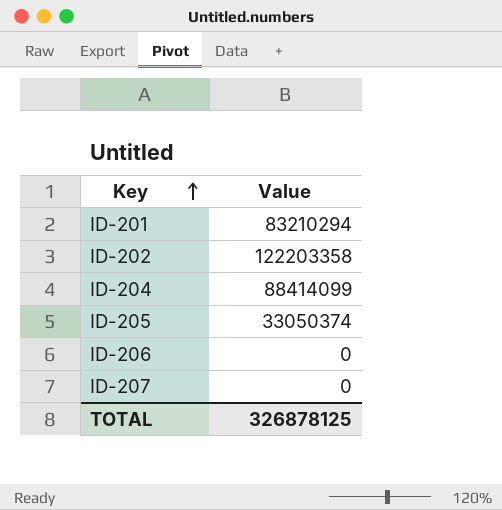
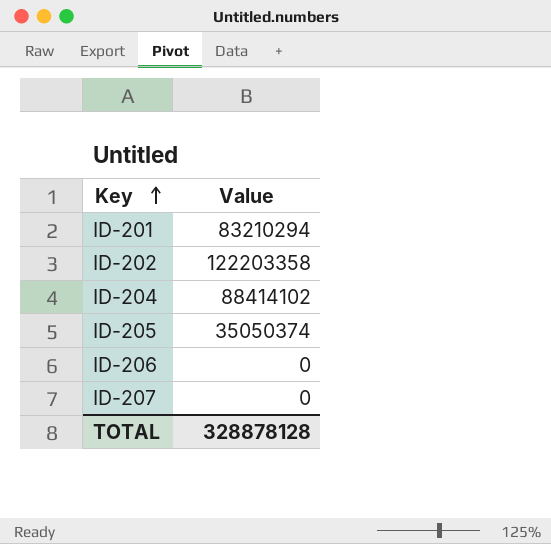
ID-204 | Value: 88414099 -> 88414102
ID-205 | Value: 33050374 -> 35050374
TOTAL | Value: 326878125 -> 328878128

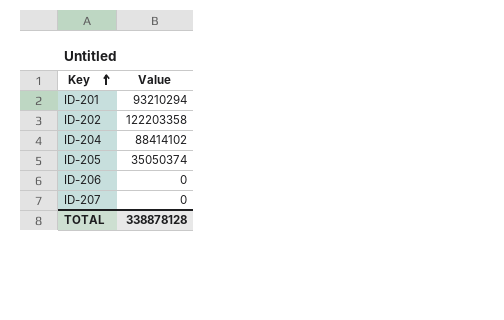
ID-201 | Value: 83210294 -> 93210294
TOTAL | Value: 328878128 -> 338878128

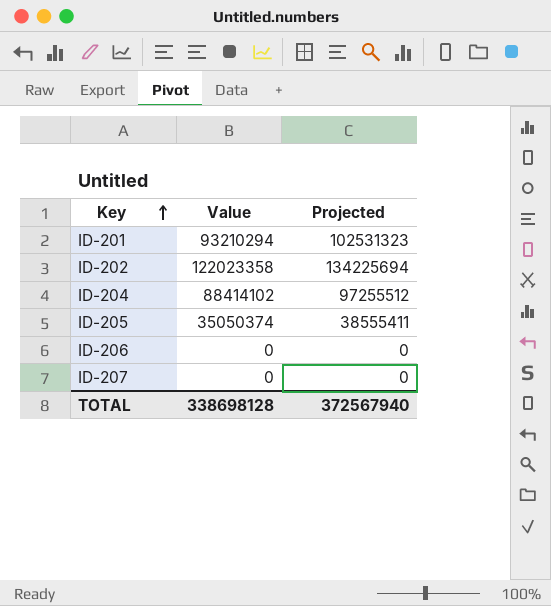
column Projected | formula: none -> [Value] * 1.1
ID-202 | Value: 122203358 -> 122023358
TOTAL | Value: 338878128 -> 338698128

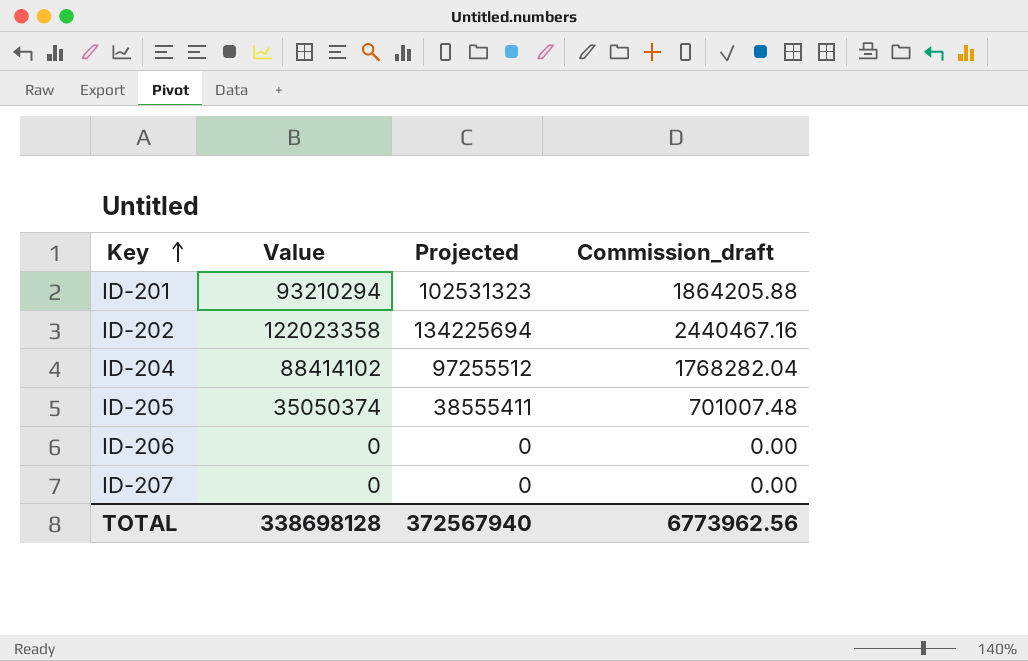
column Commission_draft | formula: none -> [Value] * 0.02

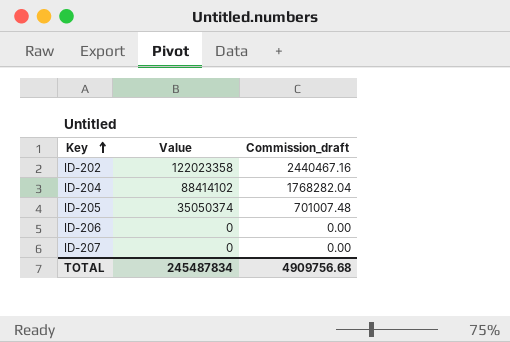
column Projected | formula: [Value] * 1.1 -> none
row ID-201: 93210294 | 102531323 | 1864205.88 -> none
TOTAL | Value: 338698128 -> 245487834
TOTAL | Commission_draft: 6773962.56 -> 4909756.68

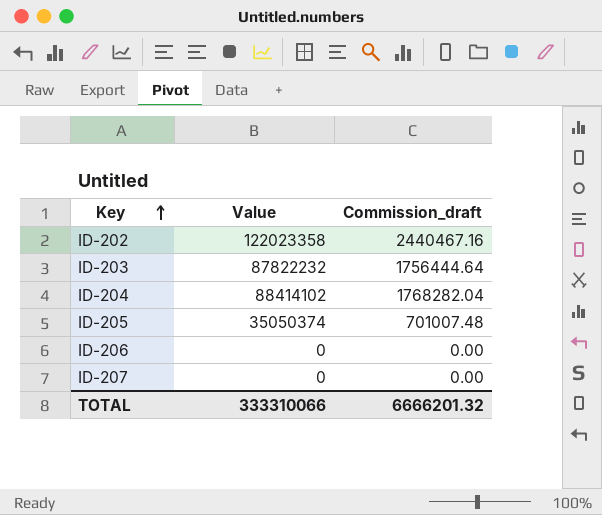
row ID-203: none -> 87822232 | 1756444.64
TOTAL | Value: 245487834 -> 333310066
TOTAL | Commission_draft: 4909756.68 -> 6666201.32

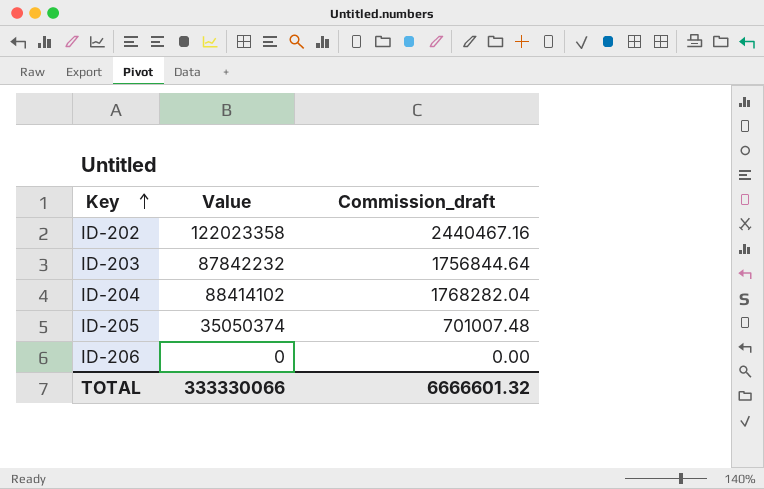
row ID-207: 0 | 0.00 -> none
ID-203 | Value: 87822232 -> 87842232
ID-203 | Commission_draft: 1756444.64 -> 1756844.64
TOTAL | Value: 333310066 -> 333330066
TOTAL | Commission_draft: 6666201.32 -> 6666601.32

